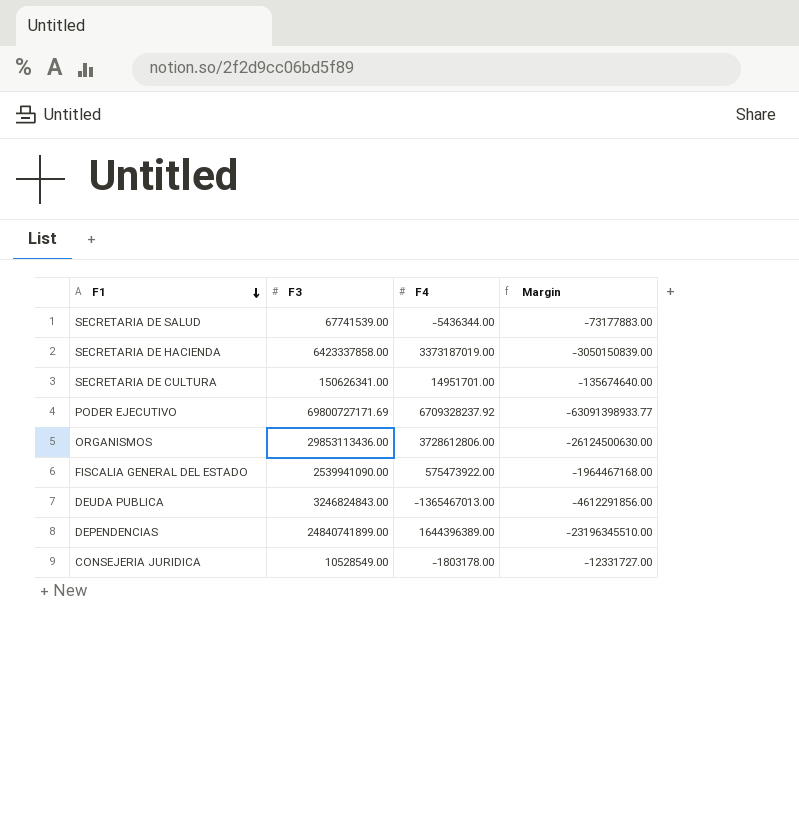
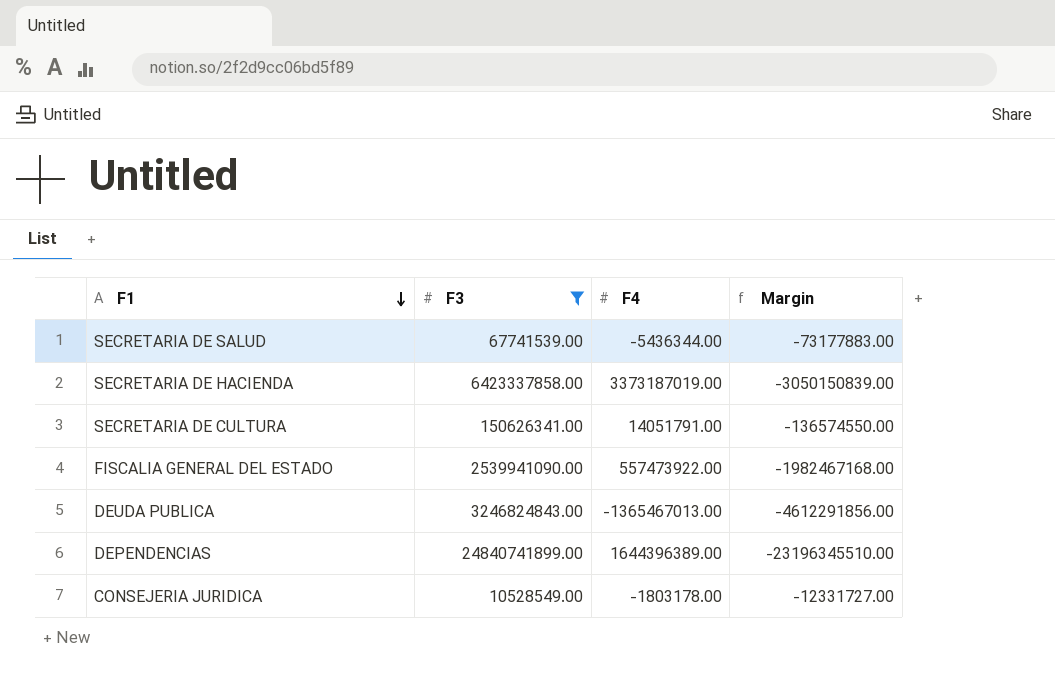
filter: none -> F3 <= 24840741899.00
SECRETARIA DE CULTURA | F4: 14951701.00 -> 14051791.00
SECRETARIA DE CULTURA | Margin: -135674640.00 -> -136574550.00
FISCALIA GENERAL DEL ESTADO | F4: 575473922.00 -> 557473922.00
FISCALIA GENERAL DEL ESTADO | Margin: -1964467168.00 -> -1982467168.00

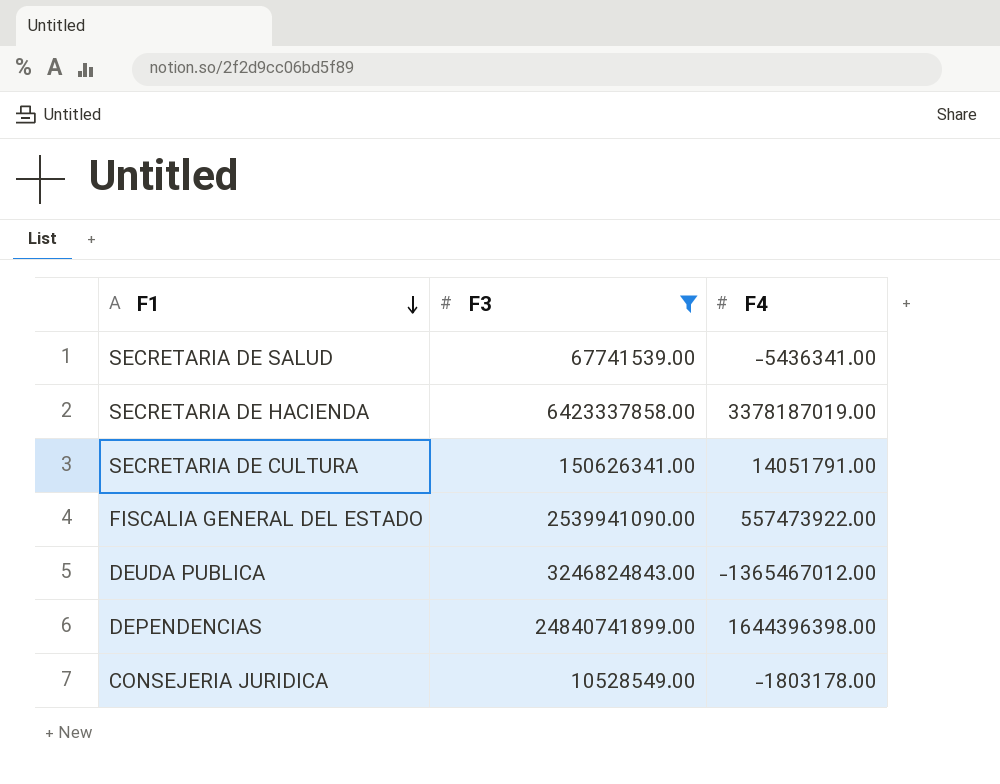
column Margin | formula: [F4] - [F3] -> none
SECRETARIA DE SALUD | F4: -5436344.00 -> -5436341.00
SECRETARIA DE HACIENDA | F4: 3373187019.00 -> 3378187019.00
DEUDA PUBLICA | F4: -1365467013.00 -> -1365467012.00
DEPENDENCIAS | F4: 1644396389.00 -> 1644396398.00

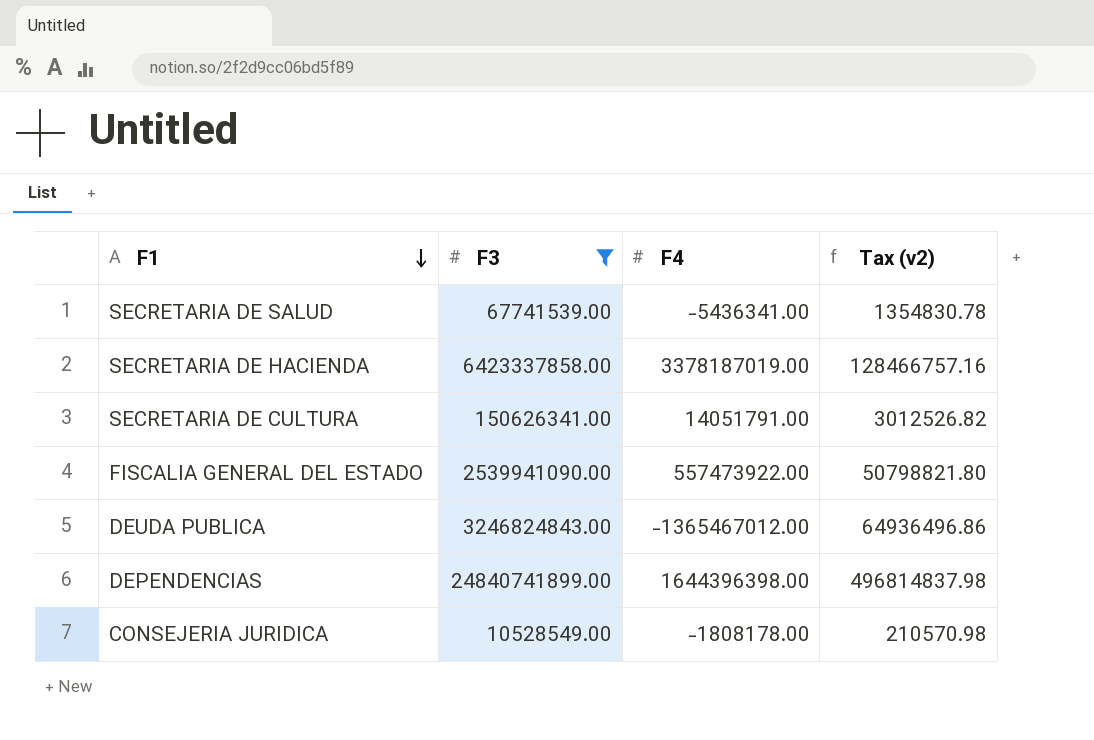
column Tax (v2) | formula: none -> [F3] * 0.02
CONSEJERIA JURIDICA | F4: -1803178.00 -> -1808178.00

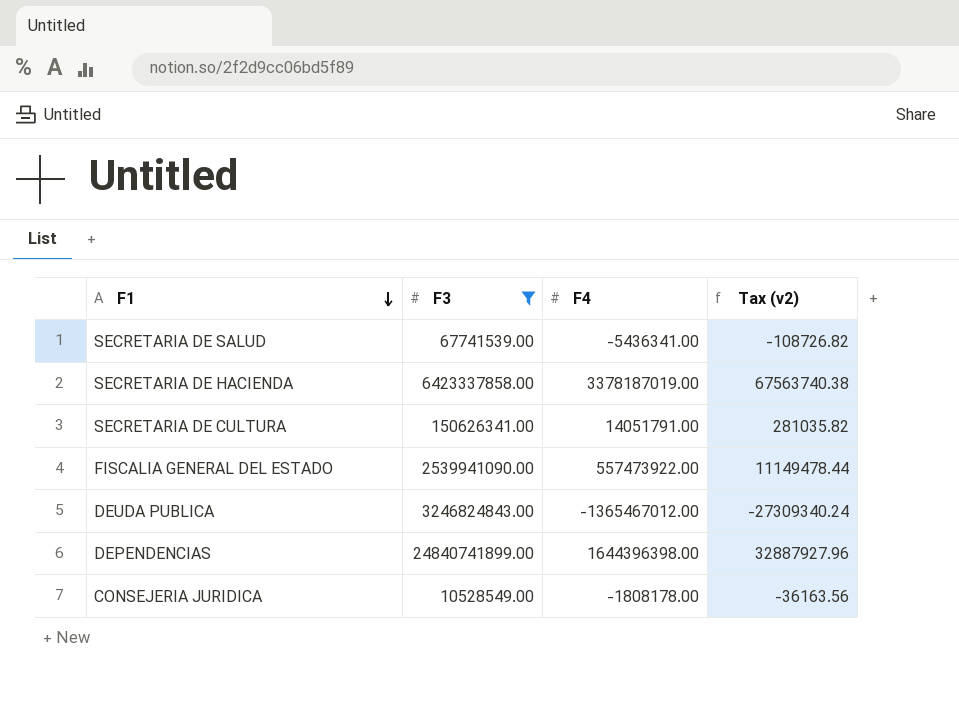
column Tax (v2) | formula: [F3] * 0.02 -> [F4] * 0.02

